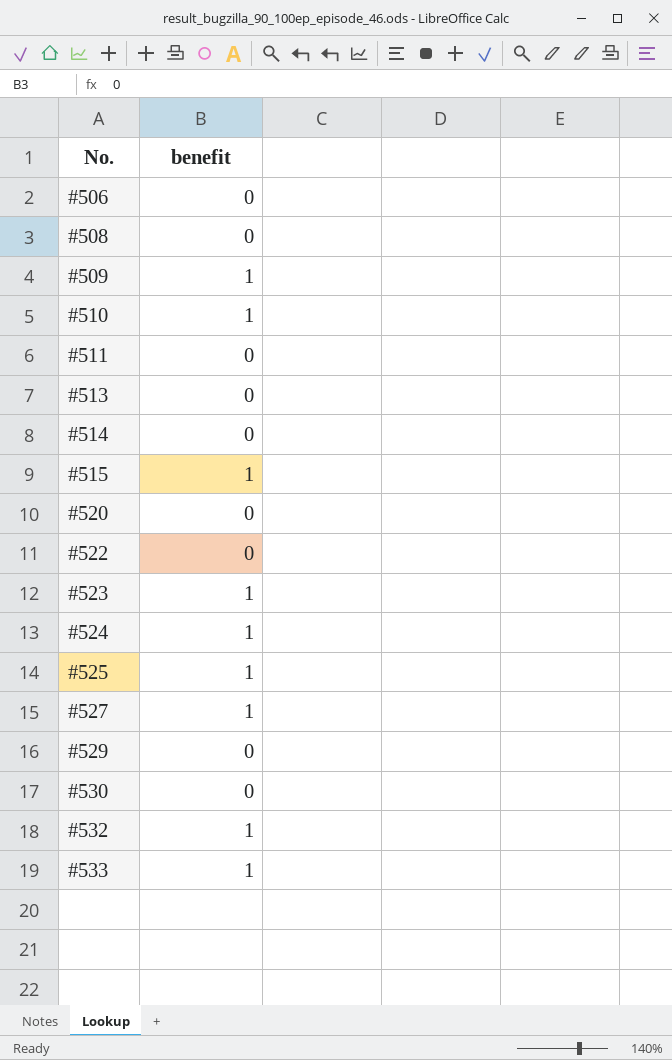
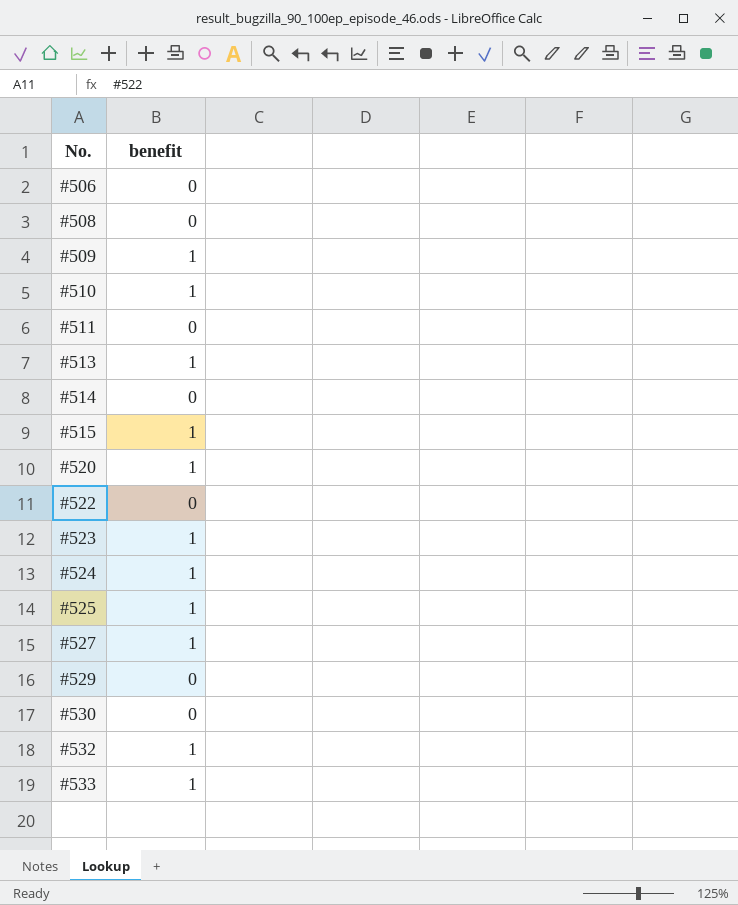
#513 | benefit: 0 -> 1
#520 | benefit: 0 -> 1

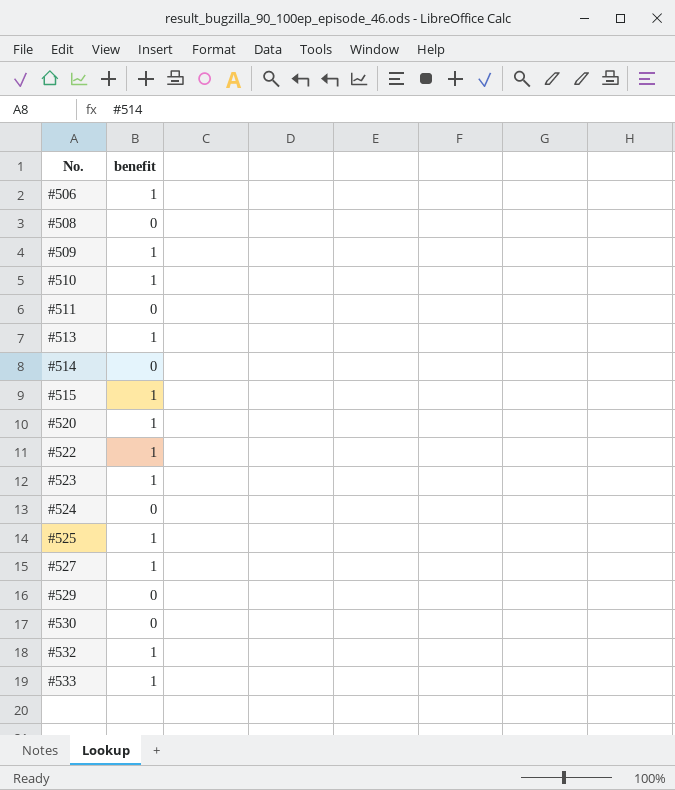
#506 | benefit: 0 -> 1
#522 | benefit: 0 -> 1
#524 | benefit: 1 -> 0

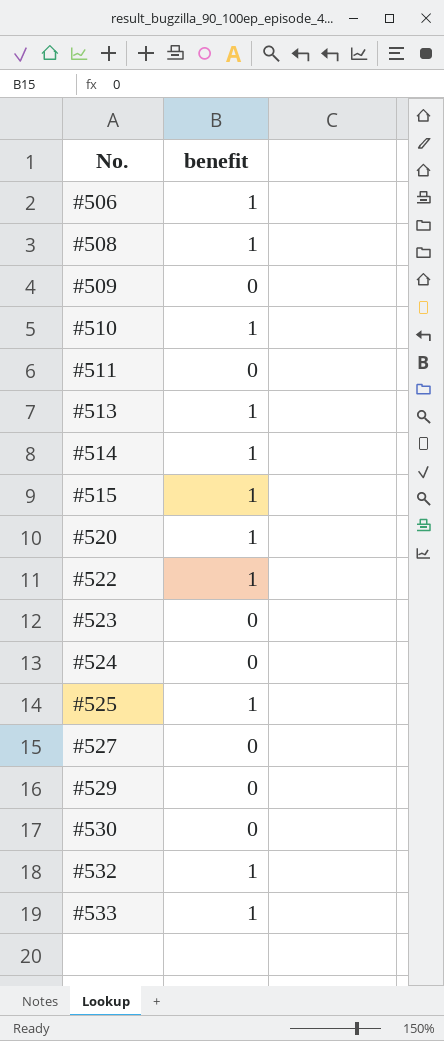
#508 | benefit: 0 -> 1
#509 | benefit: 1 -> 0
#514 | benefit: 0 -> 1
#523 | benefit: 1 -> 0
#527 | benefit: 1 -> 0

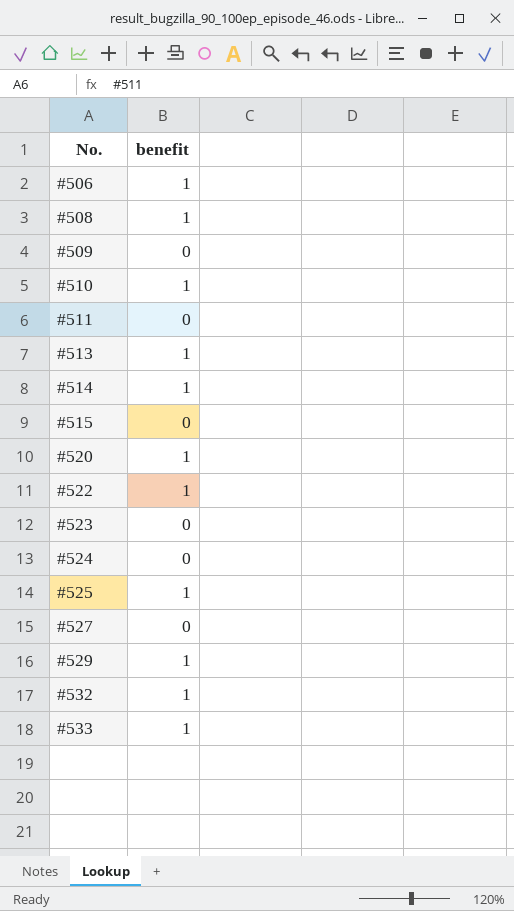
row #530: 0 -> none
#515 | benefit: 1 -> 0
#529 | benefit: 0 -> 1

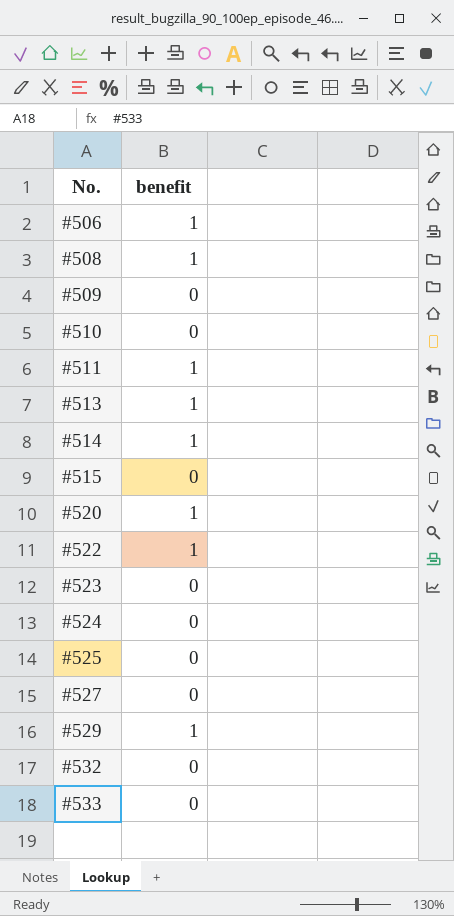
#510 | benefit: 1 -> 0
#511 | benefit: 0 -> 1
#525 | benefit: 1 -> 0
#532 | benefit: 1 -> 0
#533 | benefit: 1 -> 0

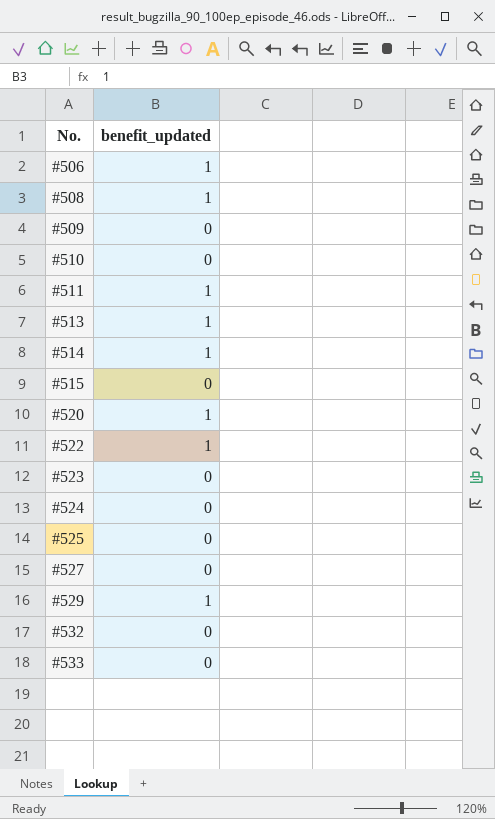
column name: benefit -> benefit_updated

